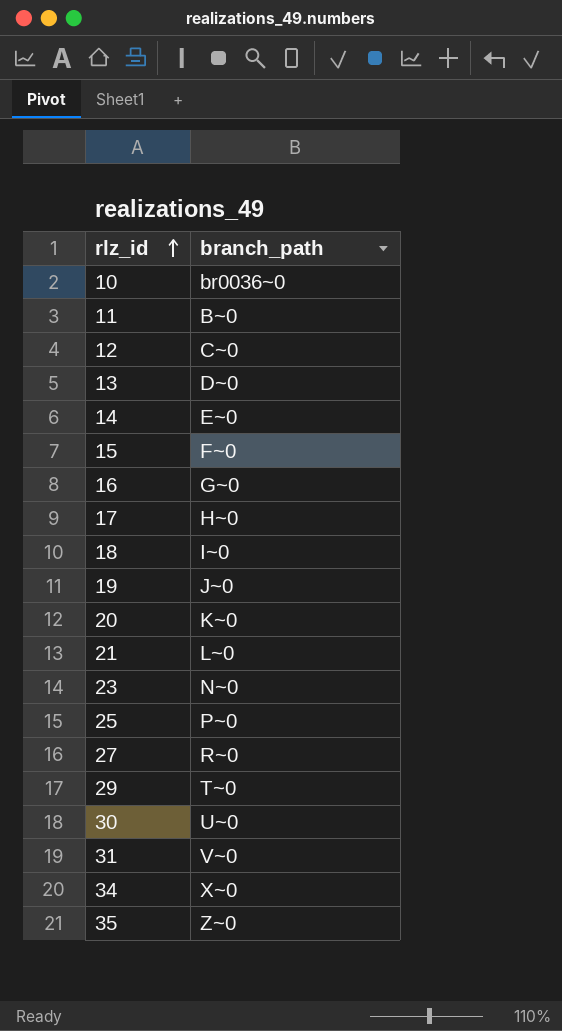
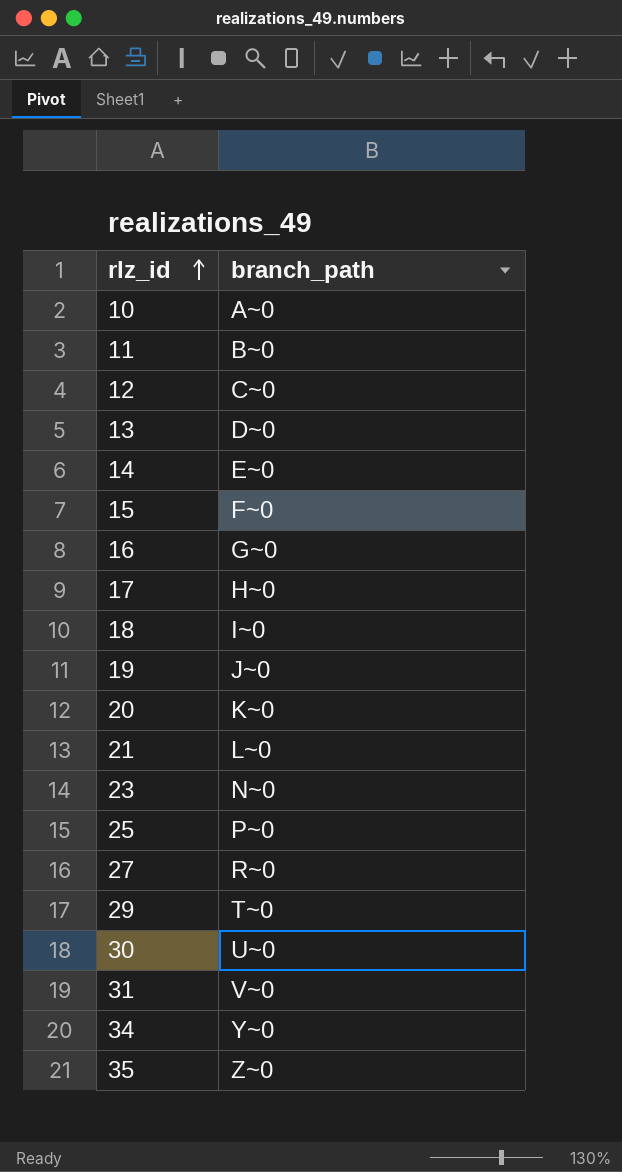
10 | branch_path: br0036~0 -> A~0
34 | branch_path: X~0 -> Y~0

